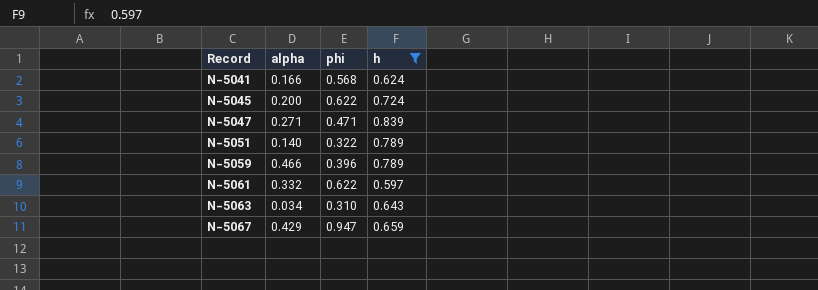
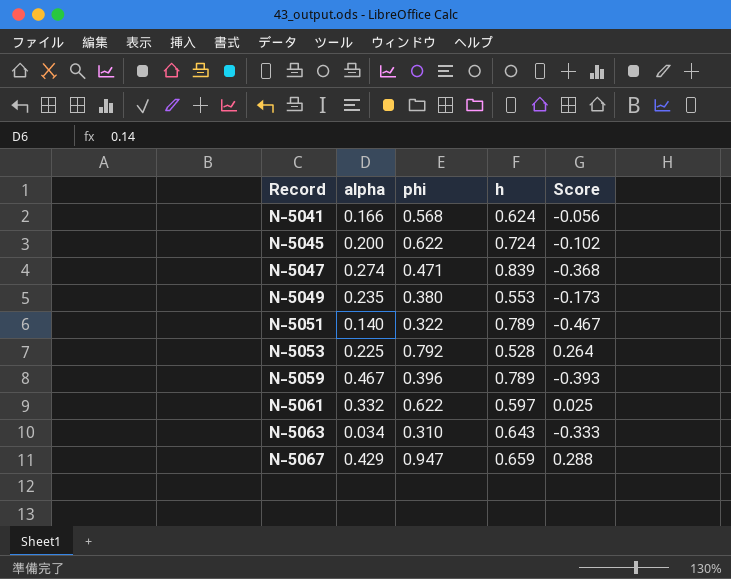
filter: h >= 0.597 -> none
column Score | formula: none -> [phi] - [h]
N-5047 | alpha: 0.271 -> 0.274
N-5059 | alpha: 0.466 -> 0.467

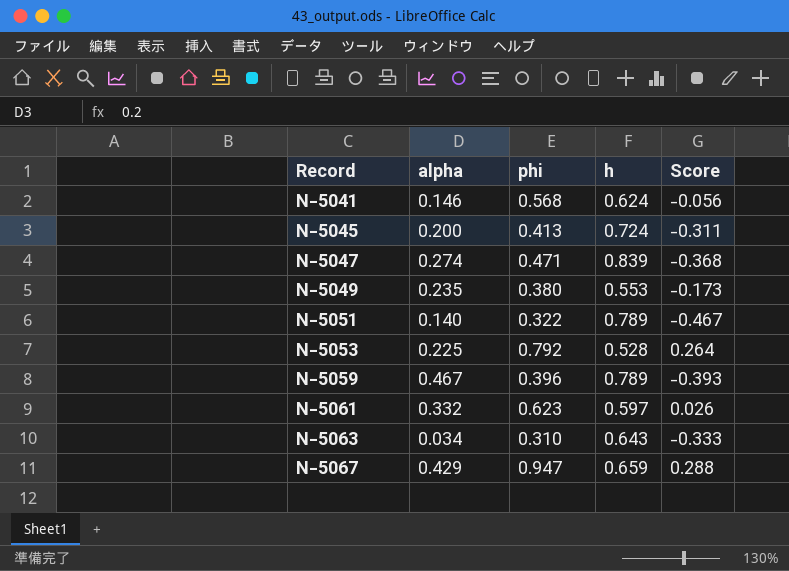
N-5041 | alpha: 0.166 -> 0.146
N-5045 | phi: 0.622 -> 0.413
N-5045 | Score: -0.102 -> -0.311
N-5061 | phi: 0.622 -> 0.623
N-5061 | Score: 0.025 -> 0.026

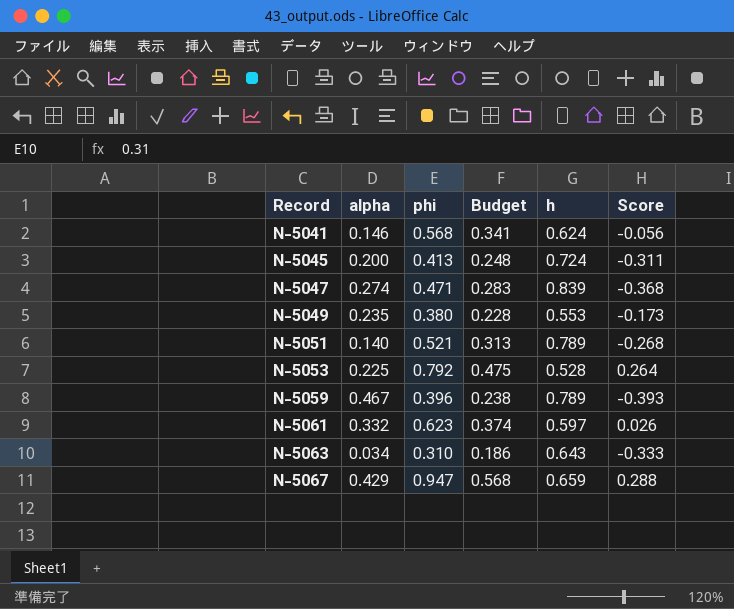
column Budget | formula: none -> [phi] * 0.6
N-5051 | phi: 0.322 -> 0.521
N-5051 | Score: -0.467 -> -0.268

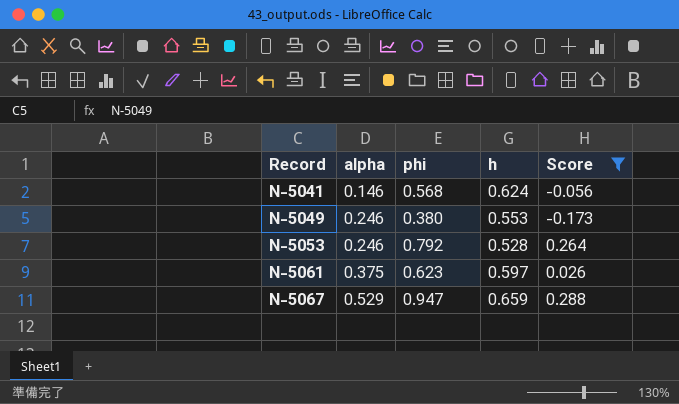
filter: none -> Score >= -0.173
column Budget | formula: [phi] * 0.6 -> none
N-5049 | alpha: 0.235 -> 0.246
N-5053 | alpha: 0.225 -> 0.246
N-5061 | alpha: 0.332 -> 0.375
N-5067 | alpha: 0.429 -> 0.529

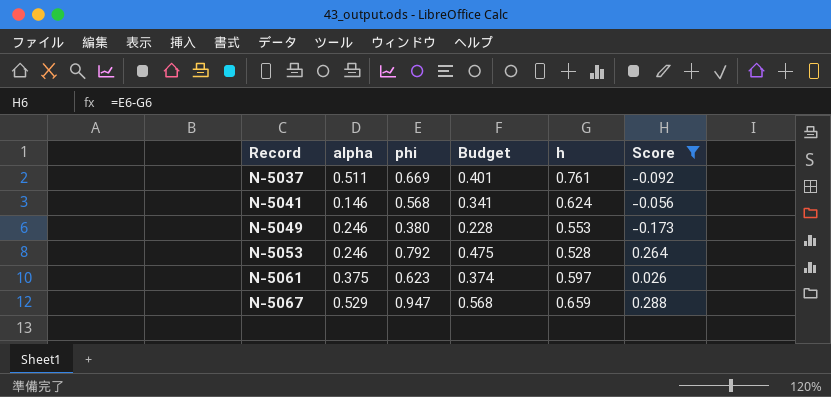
column Budget | formula: none -> [phi] * 0.6
row N-5037: none -> 0.511 | 0.669 | 0.401 | 0.761 | -0.092

